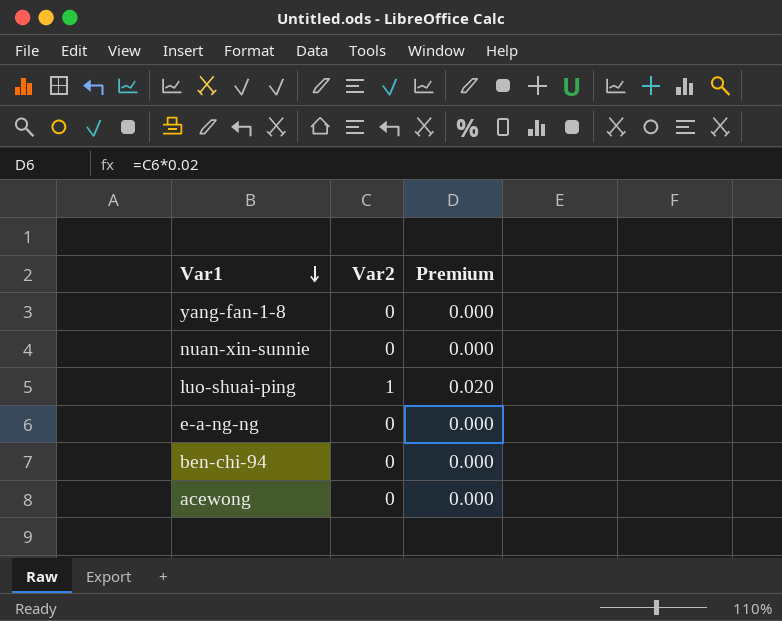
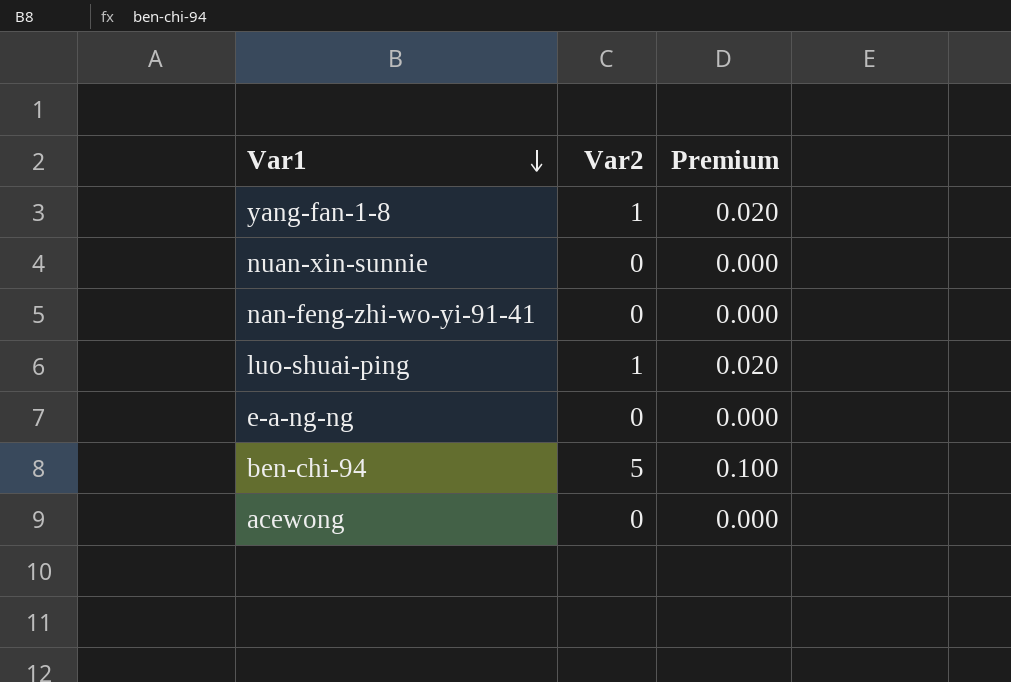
yang-fan-1-8 | Var2: 0 -> 1
yang-fan-1-8 | Premium: 0.000 -> 0.020
row nan-feng-zhi-wo-yi-91-41: none -> 0 | 0.000
ben-chi-94 | Var2: 0 -> 5
ben-chi-94 | Premium: 0.000 -> 0.100

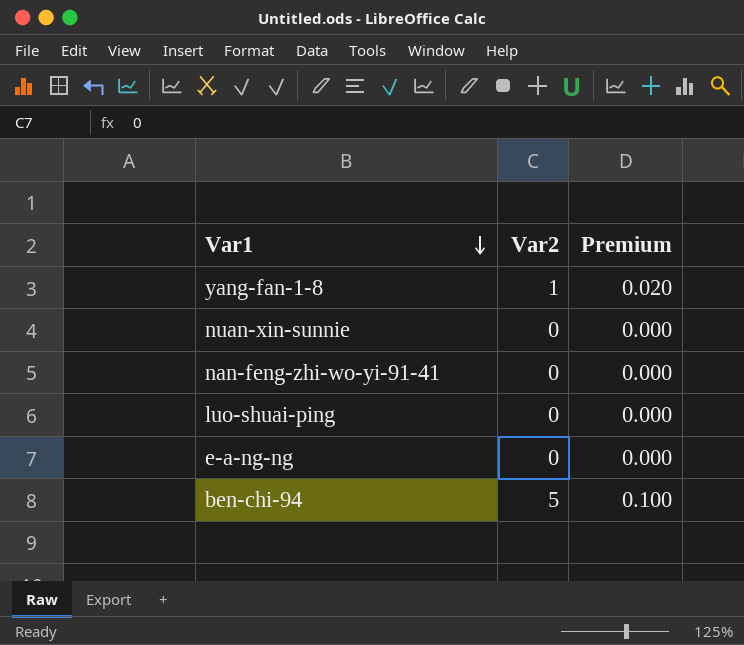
row acewong: 0 | 0.000 -> none
luo-shuai-ping | Var2: 1 -> 0
luo-shuai-ping | Premium: 0.020 -> 0.000

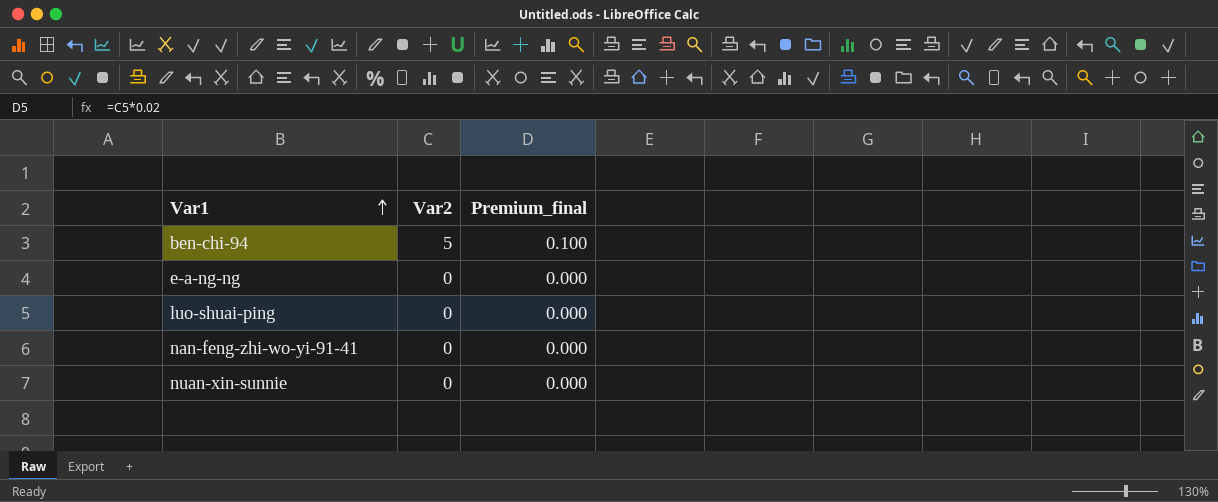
row order: Var1 descending -> Var1 ascending
column name: Premium -> Premium_final
row yang-fan-1-8: 1 | 0.020 -> none

